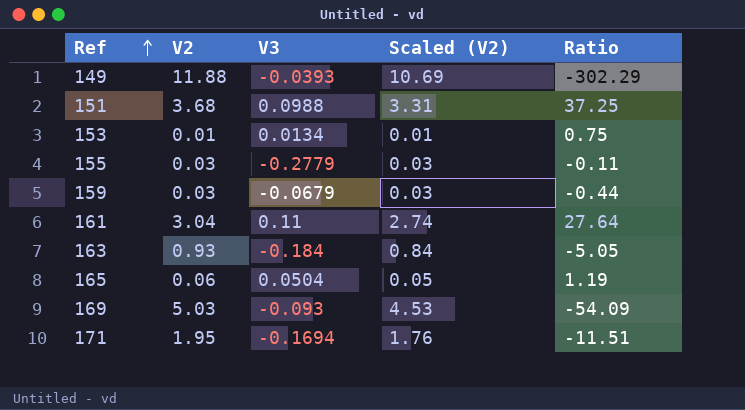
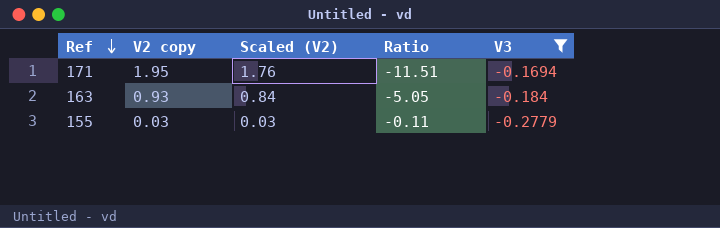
filter: none -> V3 <= -0.1694
row order: Ref ascending -> Ref descending
column name: V2 -> V2 copy
column V3 | position: 3 -> 5

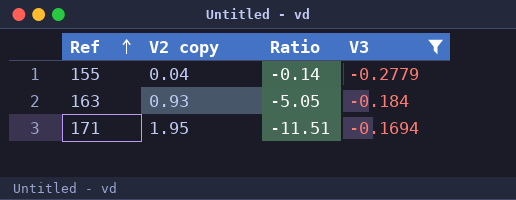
row order: Ref descending -> Ref ascending
column Scaled (V2) | formula: [V2 copy] * 0.9 -> none
155 | V2 copy: 0.03 -> 0.04
155 | Ratio: -0.11 -> -0.14

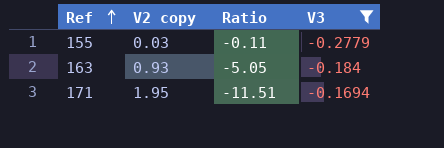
155 | V2 copy: 0.04 -> 0.03
155 | Ratio: -0.14 -> -0.11

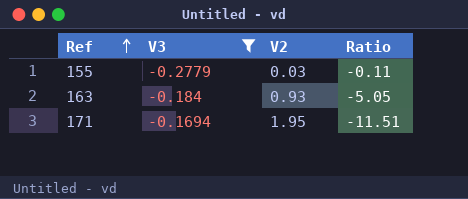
column V3 | position: 4 -> 2
column name: V2 copy -> V2

